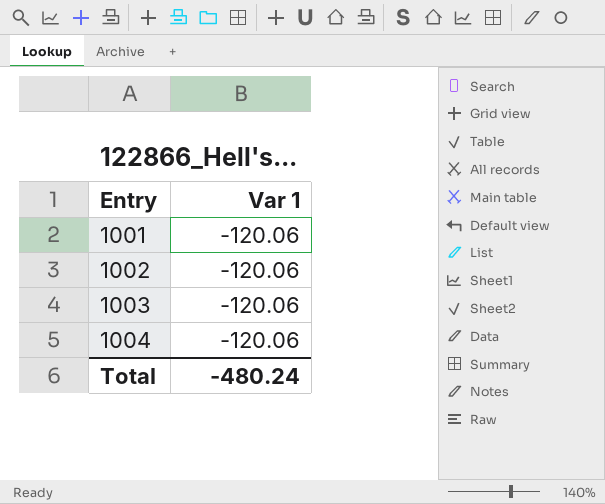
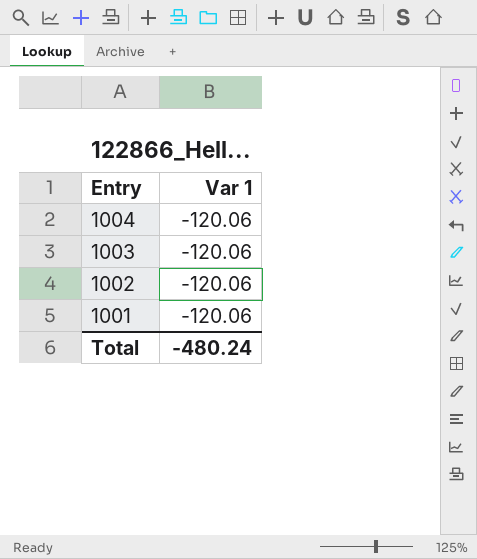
row order: Entry ascending -> Entry descending

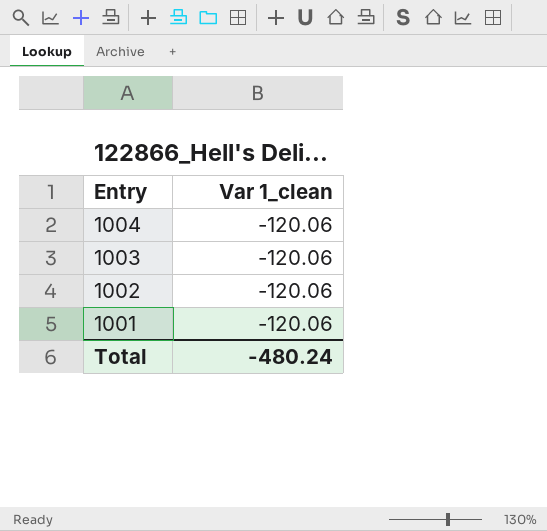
column name: Var 1 -> Var 1_clean

